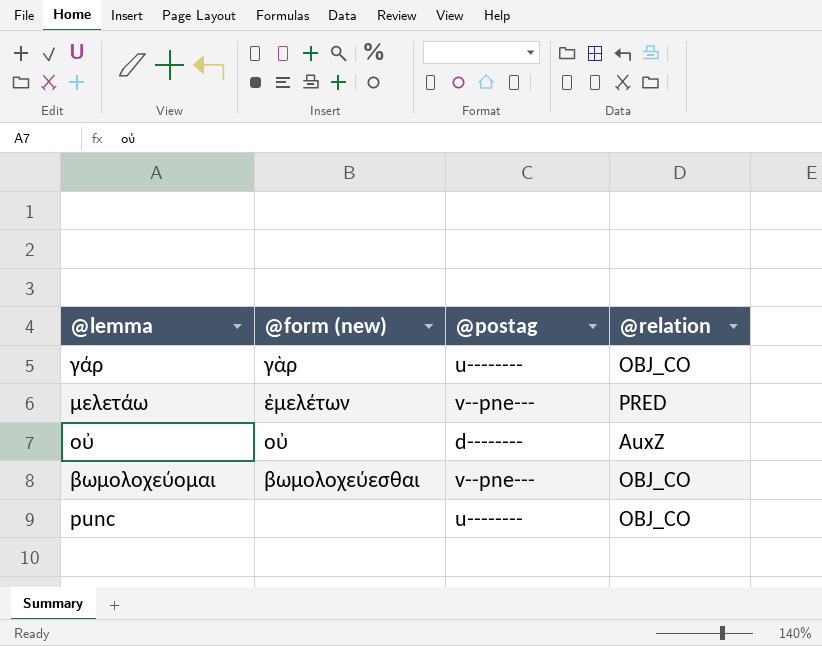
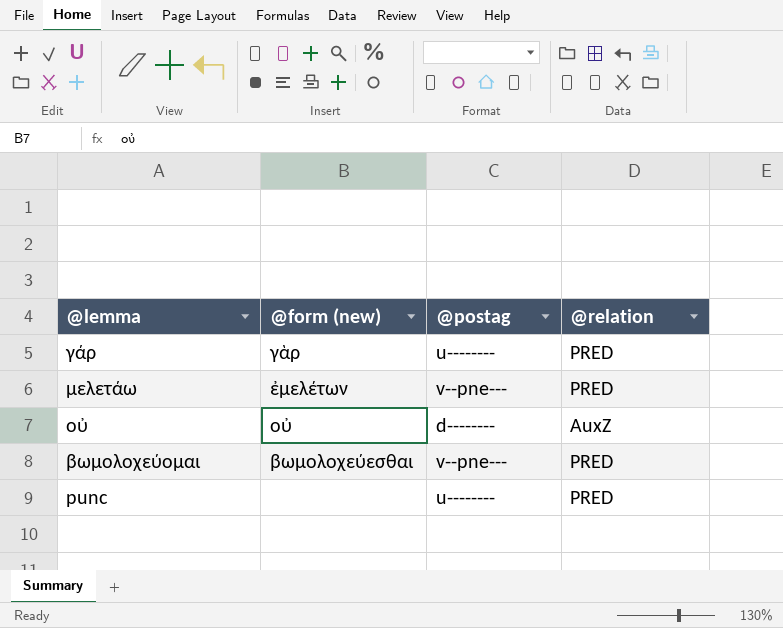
γάρ | @relation: OBJ_CO -> PRED
βωμολοχεύομαι | @relation: OBJ_CO -> PRED
punc | @relation: OBJ_CO -> PRED

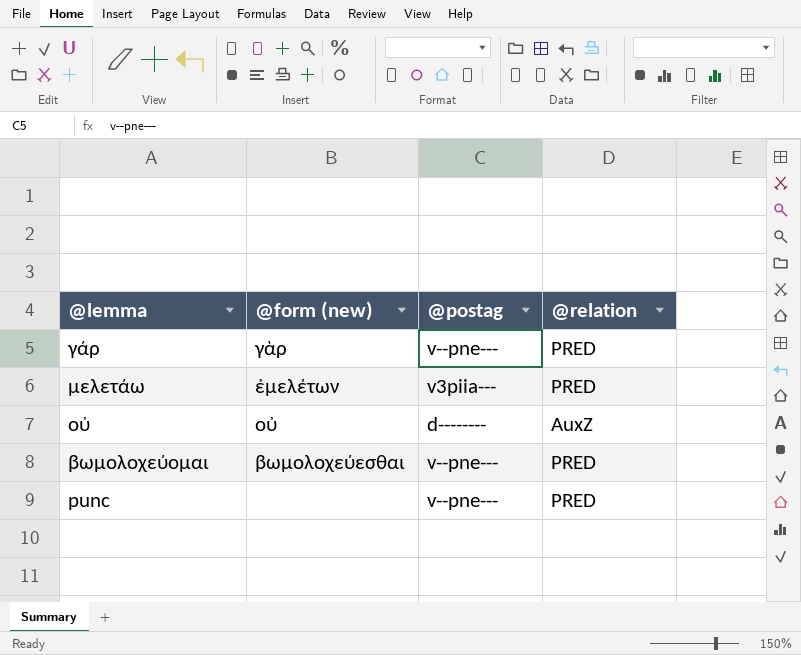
γάρ | @postag: u-------- -> v--pne---
μελετάω | @postag: v--pne--- -> v3piia---
punc | @postag: u-------- -> v--pne---

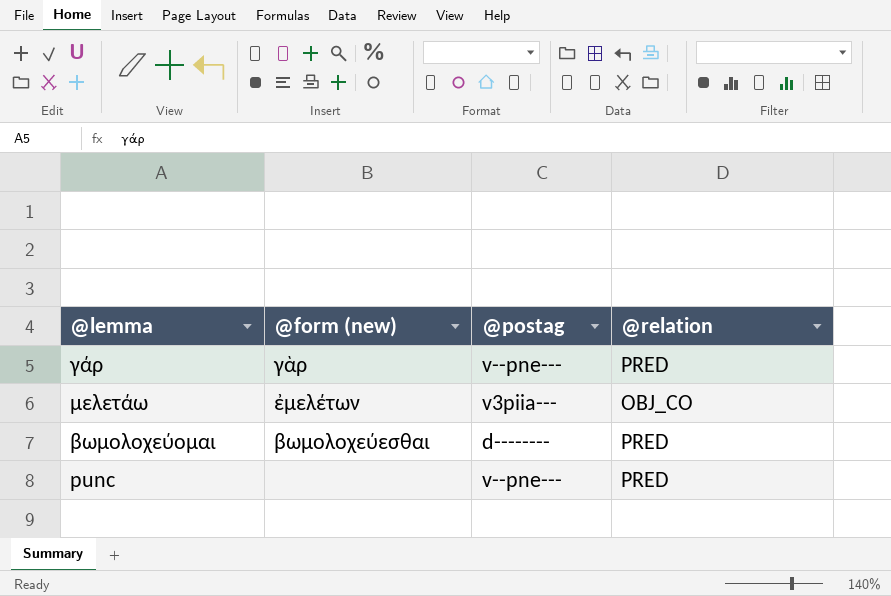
row οὐ: οὐ | d-------- | AuxZ -> none
μελετάω | @relation: PRED -> OBJ_CO
βωμολοχεύομαι | @postag: v--pne--- -> d--------

